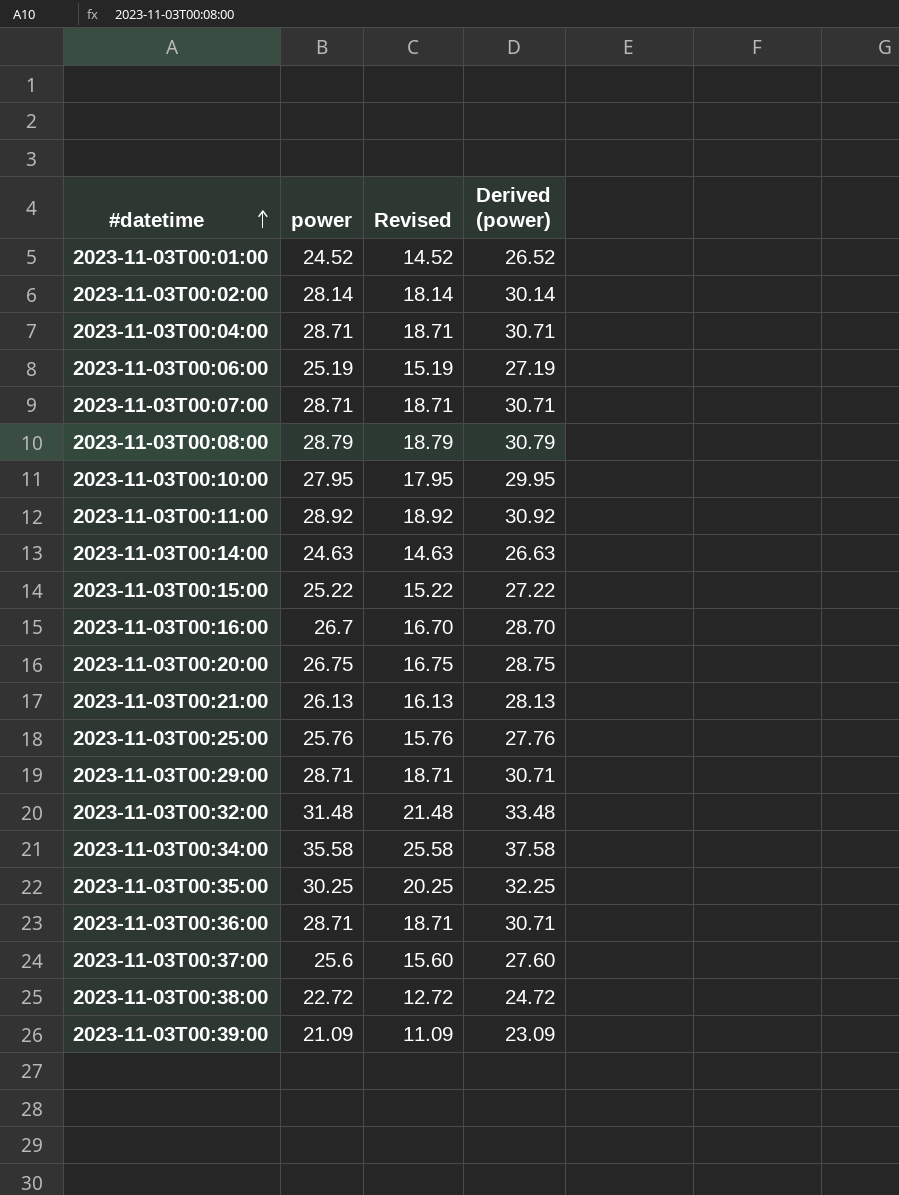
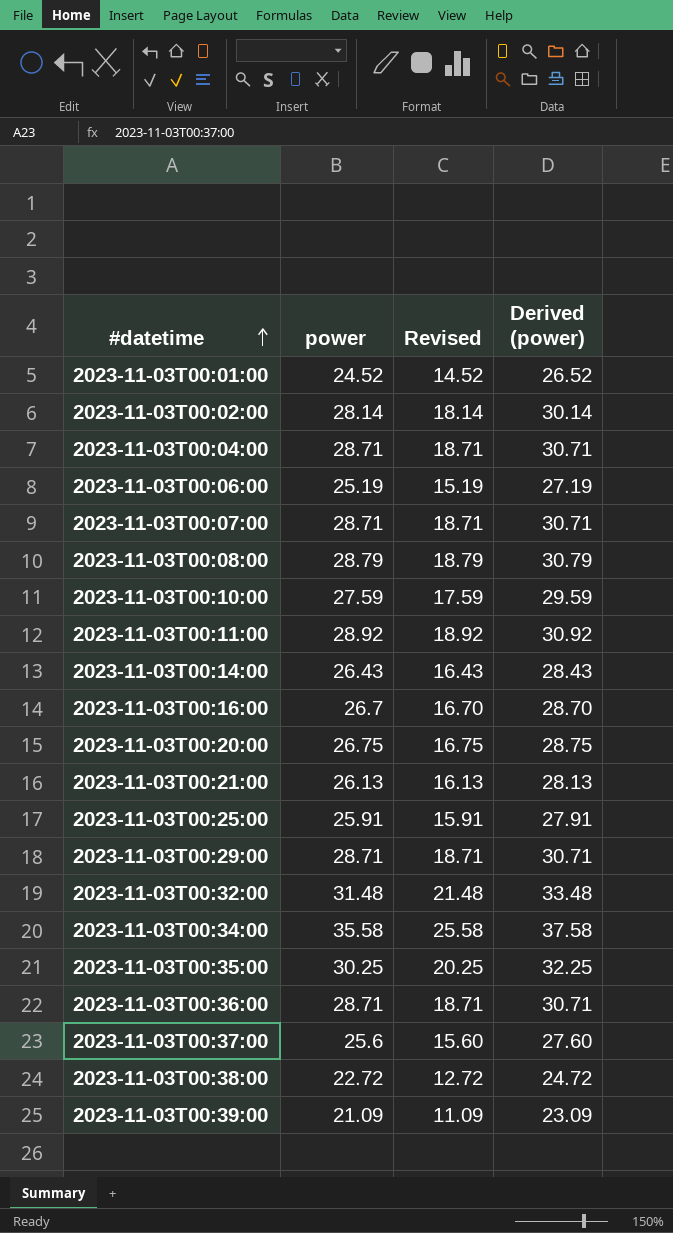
row 2023-11-03T00:15:00: 25.22 | 15.22 | 27.22 -> none
2023-11-03T00:10:00 | power: 27.95 -> 27.59
2023-11-03T00:10:00 | Revised: 17.95 -> 17.59
2023-11-03T00:10:00 | Derived (power): 29.95 -> 29.59
2023-11-03T00:14:00 | power: 24.63 -> 26.43
2023-11-03T00:14:00 | Revised: 14.63 -> 16.43
2023-11-03T00:14:00 | Derived (power): 26.63 -> 28.43
2023-11-03T00:25:00 | power: 25.76 -> 25.91
2023-11-03T00:25:00 | Revised: 15.76 -> 15.91
2023-11-03T00:25:00 | Derived (power): 27.76 -> 27.91

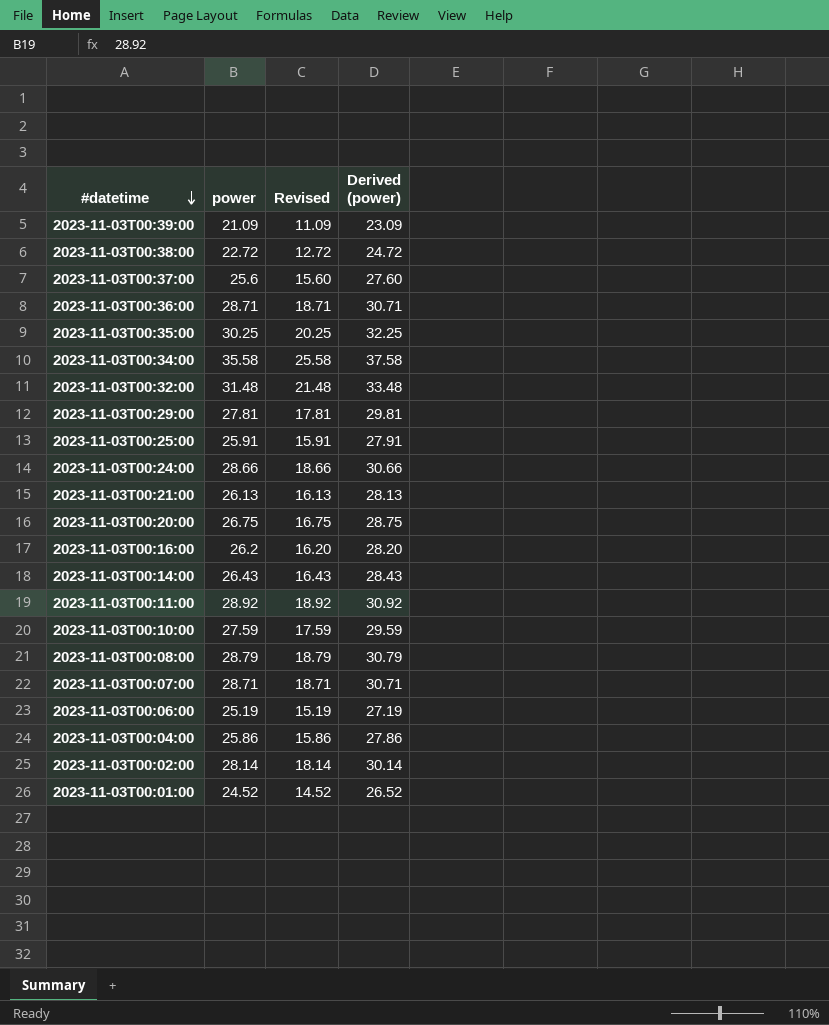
row order: #datetime ascending -> #datetime descending
2023-11-03T00:29:00 | power: 28.71 -> 27.81
2023-11-03T00:29:00 | Revised: 18.71 -> 17.81
2023-11-03T00:29:00 | Derived (power): 30.71 -> 29.81
row 2023-11-03T00:24:00: none -> 28.66 | 18.66 | 30.66
2023-11-03T00:16:00 | power: 26.7 -> 26.2
2023-11-03T00:16:00 | Revised: 16.70 -> 16.20
2023-11-03T00:16:00 | Derived (power): 28.70 -> 28.20
2023-11-03T00:04:00 | power: 28.71 -> 25.86
2023-11-03T00:04:00 | Revised: 18.71 -> 15.86
2023-11-03T00:04:00 | Derived (power): 30.71 -> 27.86

